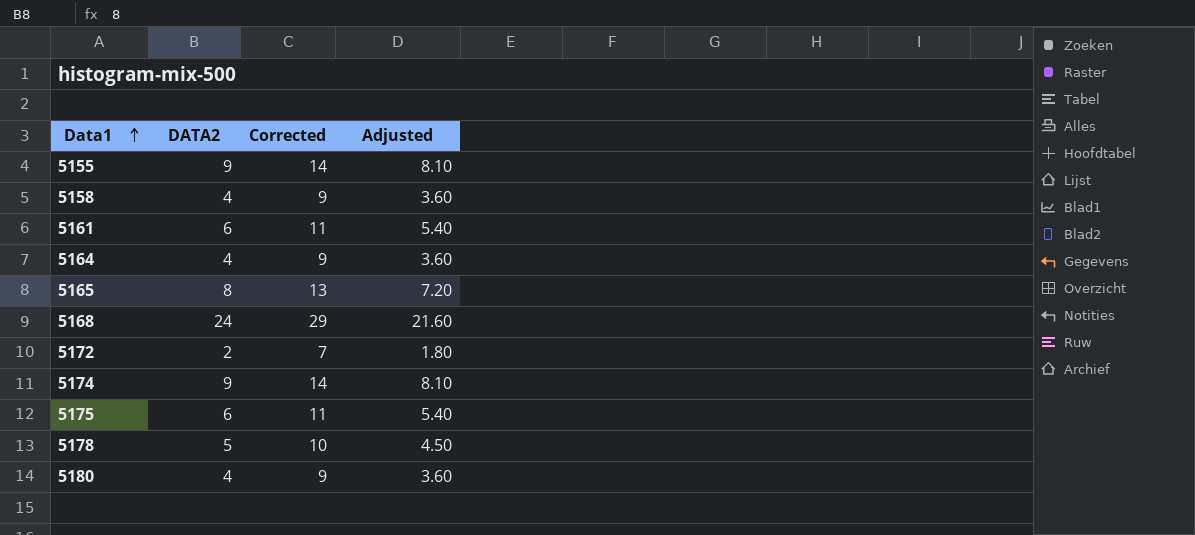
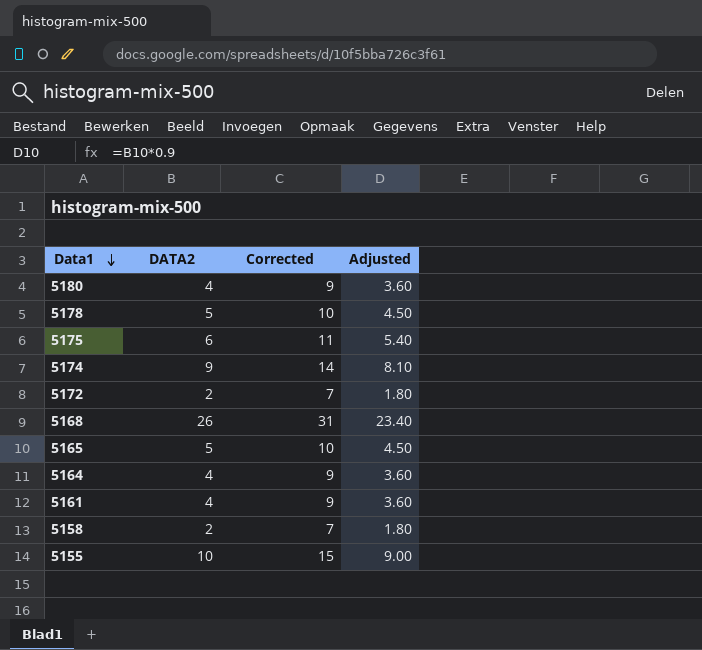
row order: Data1 ascending -> Data1 descending
5168 | DATA2: 24 -> 26
5168 | Corrected: 29 -> 31
5168 | Adjusted: 21.60 -> 23.40
5165 | DATA2: 8 -> 5
5165 | Corrected: 13 -> 10
5165 | Adjusted: 7.20 -> 4.50
5161 | DATA2: 6 -> 4
5161 | Corrected: 11 -> 9
5161 | Adjusted: 5.40 -> 3.60
5158 | DATA2: 4 -> 2
5158 | Corrected: 9 -> 7
5158 | Adjusted: 3.60 -> 1.80
5155 | DATA2: 9 -> 10
5155 | Corrected: 14 -> 15
5155 | Adjusted: 8.10 -> 9.00

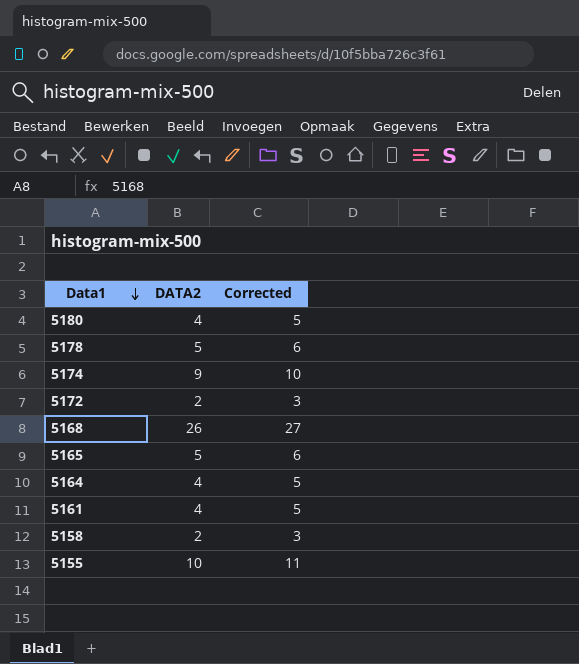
column Adjusted | formula: [DATA2] * 0.9 -> none
column Corrected | formula: [DATA2] + 5 -> [DATA2] + 1
row 5175: 6 | 11 | 5.40 -> none

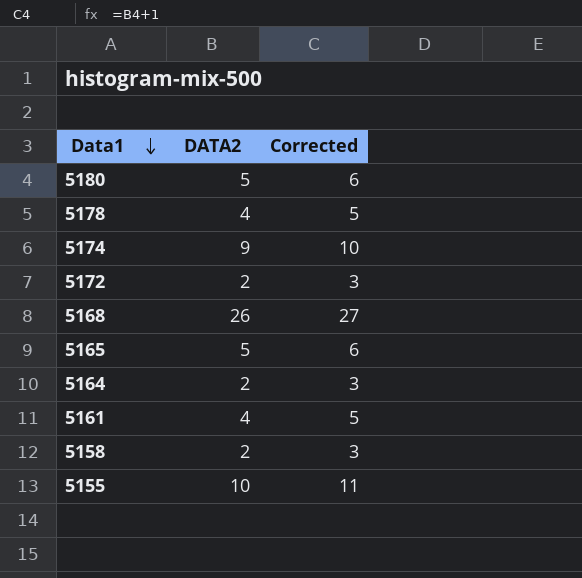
5180 | DATA2: 4 -> 5
5180 | Corrected: 5 -> 6
5178 | DATA2: 5 -> 4
5178 | Corrected: 6 -> 5
5164 | DATA2: 4 -> 2
5164 | Corrected: 5 -> 3

